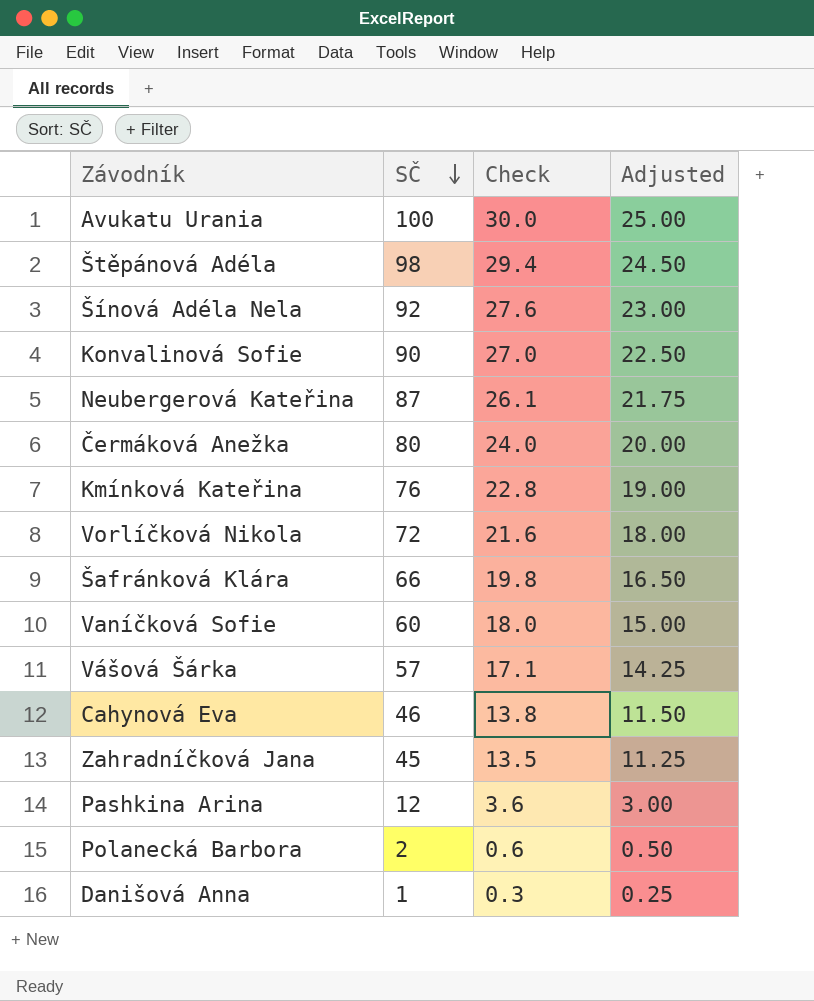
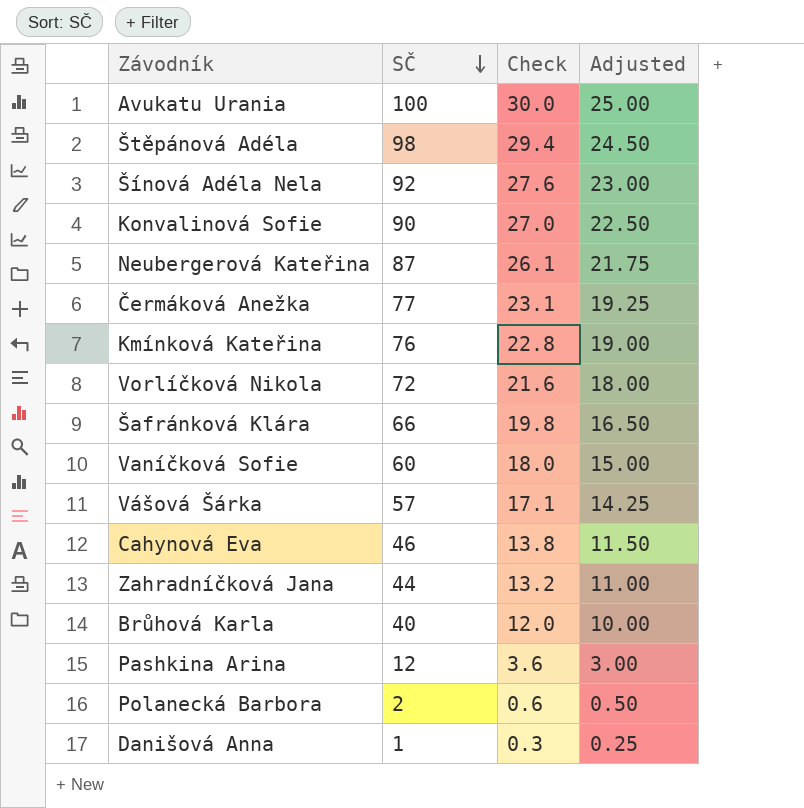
Čermáková Anežka | SČ: 80 -> 77
Čermáková Anežka | Check: 24.0 -> 23.1
Čermáková Anežka | Adjusted: 20.00 -> 19.25
Zahradníčková Jana | SČ: 45 -> 44
Zahradníčková Jana | Check: 13.5 -> 13.2
Zahradníčková Jana | Adjusted: 11.25 -> 11.00
row Brůhová Karla: none -> 40 | 12.0 | 10.00

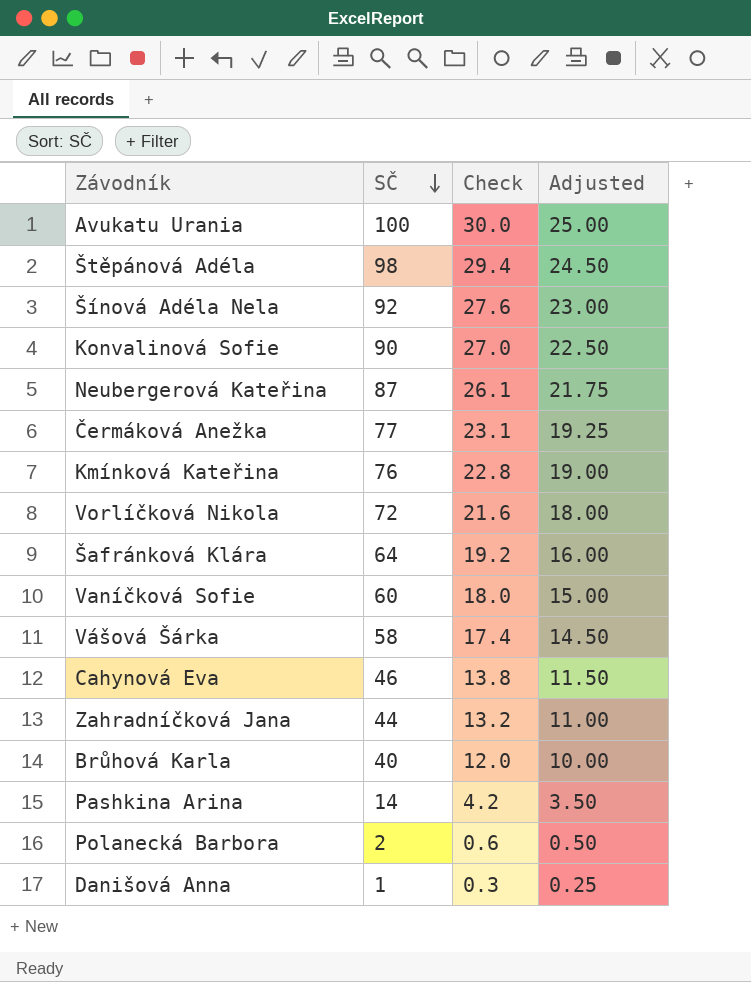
Šafránková Klára | SČ: 66 -> 64
Šafránková Klára | Check: 19.8 -> 19.2
Šafránková Klára | Adjusted: 16.50 -> 16.00
Vášová Šárka | SČ: 57 -> 58
Vášová Šárka | Check: 17.1 -> 17.4
Vášová Šárka | Adjusted: 14.25 -> 14.50
Pashkina Arina | SČ: 12 -> 14
Pashkina Arina | Check: 3.6 -> 4.2
Pashkina Arina | Adjusted: 3.00 -> 3.50

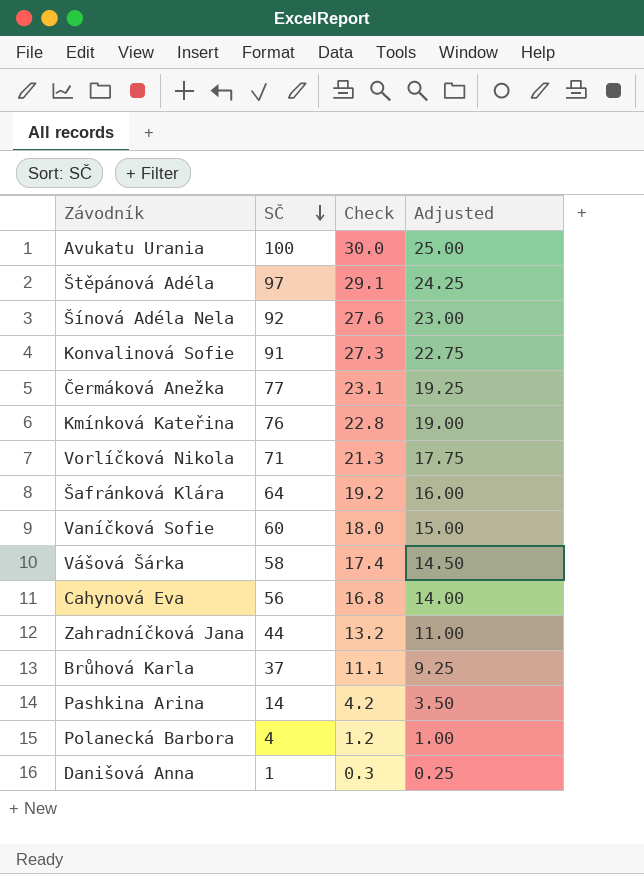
row Neubergerová Kateřina: 87 | 26.1 | 21.75 -> none
Štěpánová Adéla | SČ: 98 -> 97
Štěpánová Adéla | Check: 29.4 -> 29.1
Štěpánová Adéla | Adjusted: 24.50 -> 24.25
Konvalinová Sofie | SČ: 90 -> 91
Konvalinová Sofie | Check: 27.0 -> 27.3
Konvalinová Sofie | Adjusted: 22.50 -> 22.75
Vorlíčková Nikola | SČ: 72 -> 71
Vorlíčková Nikola | Check: 21.6 -> 21.3
Vorlíčková Nikola | Adjusted: 18.00 -> 17.75
Cahynová Eva | SČ: 46 -> 56
Cahynová Eva | Check: 13.8 -> 16.8
Cahynová Eva | Adjusted: 11.50 -> 14.00
Brůhová Karla | SČ: 40 -> 37
Brůhová Karla | Check: 12.0 -> 11.1
Brůhová Karla | Adjusted: 10.00 -> 9.25
Polanecká Barbora | SČ: 2 -> 4
Polanecká Barbora | Check: 0.6 -> 1.2
Polanecká Barbora | Adjusted: 0.50 -> 1.00

